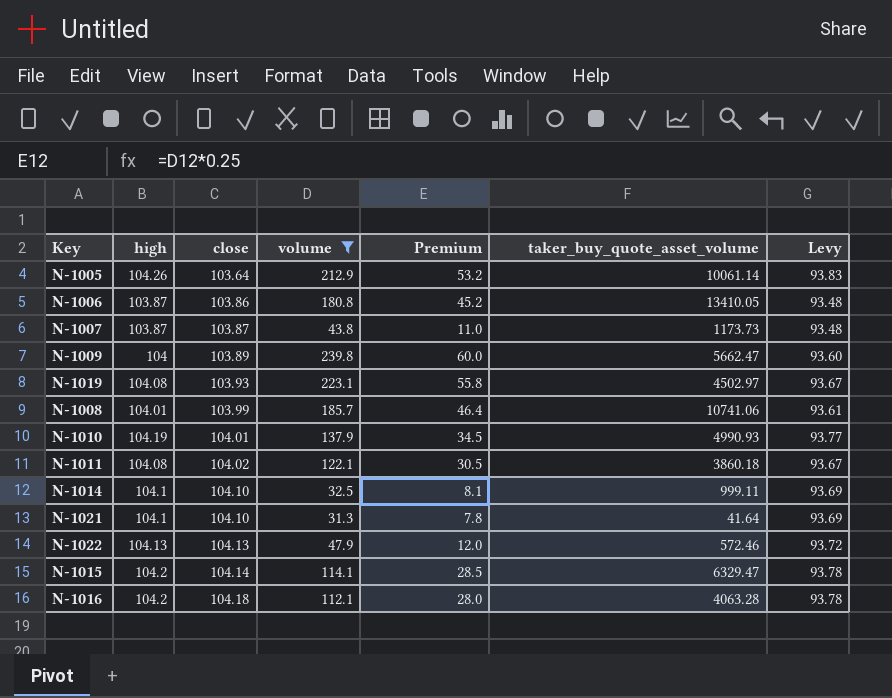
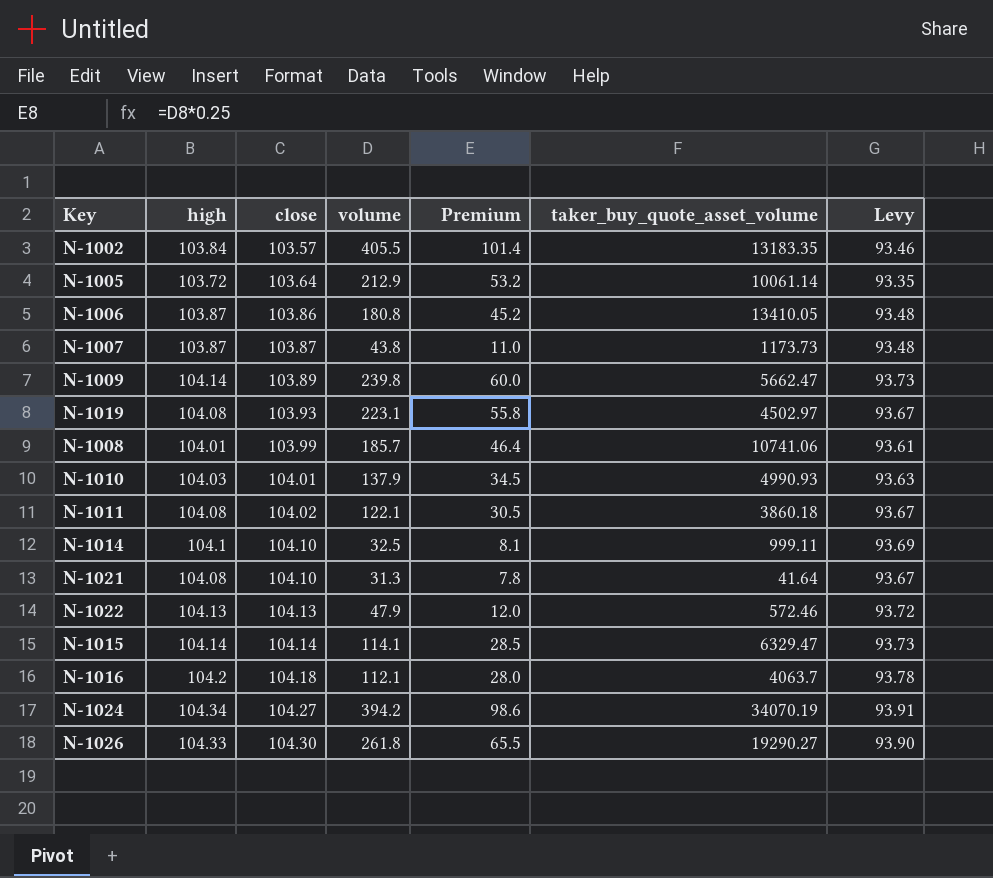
filter: volume <= 239.8 -> none
N-1005 | high: 104.26 -> 103.72
N-1005 | Levy: 93.83 -> 93.35
N-1009 | high: 104 -> 104.14
N-1009 | Levy: 93.60 -> 93.73
N-1010 | high: 104.19 -> 104.03
N-1010 | Levy: 93.77 -> 93.63
N-1021 | high: 104.1 -> 104.08
N-1021 | Levy: 93.69 -> 93.67
N-1015 | high: 104.2 -> 104.14
N-1015 | Levy: 93.78 -> 93.73
N-1016 | taker_buy_quote_asset_volume: 4063.28 -> 4063.7

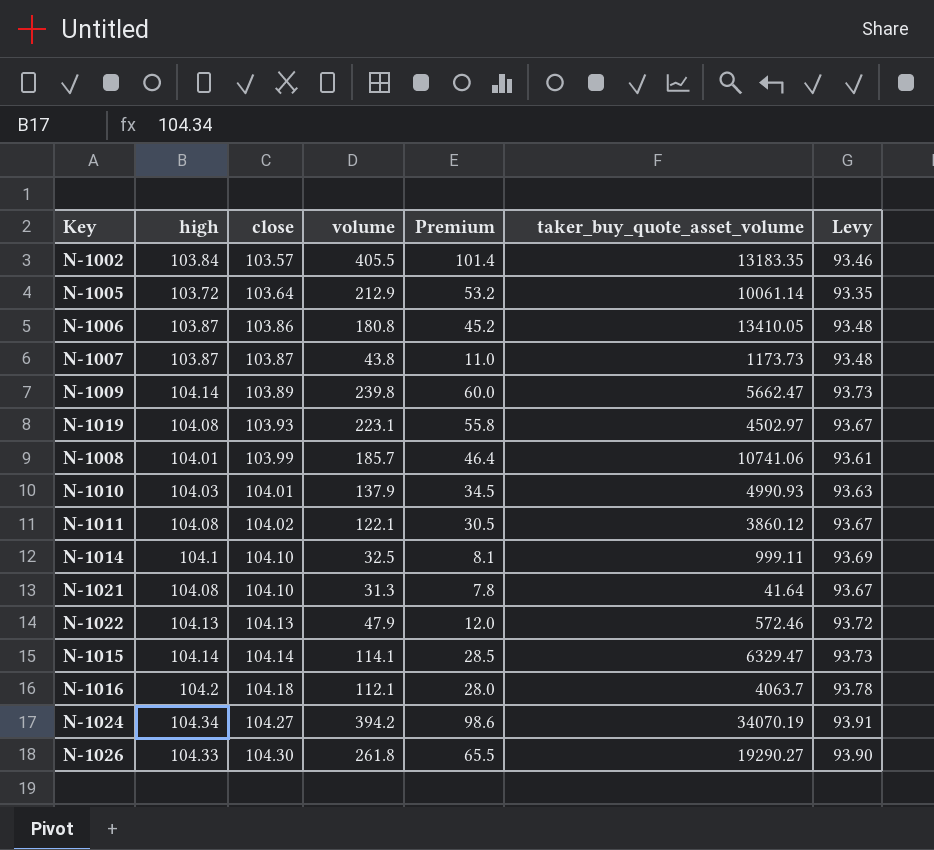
N-1011 | taker_buy_quote_asset_volume: 3860.18 -> 3860.12

